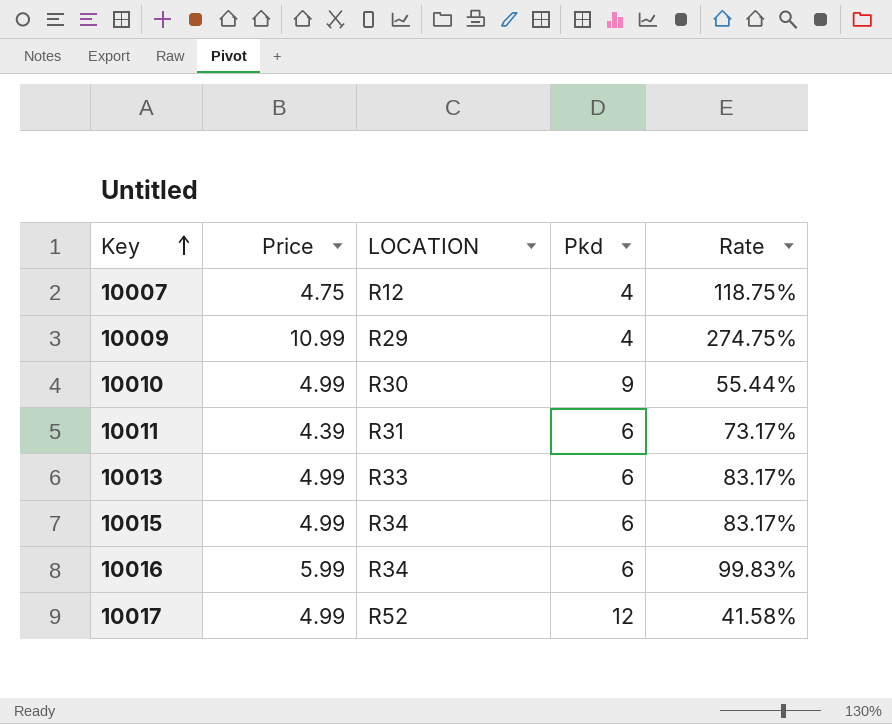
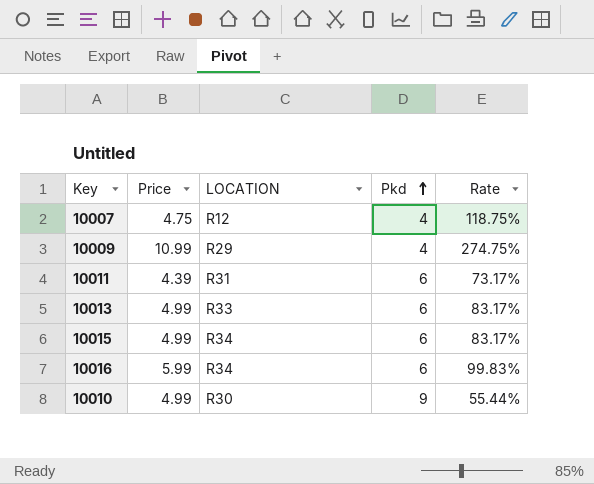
row order: Key ascending -> Pkd ascending
row 10017: 4.99 | R52 | 12 | 41.58% -> none

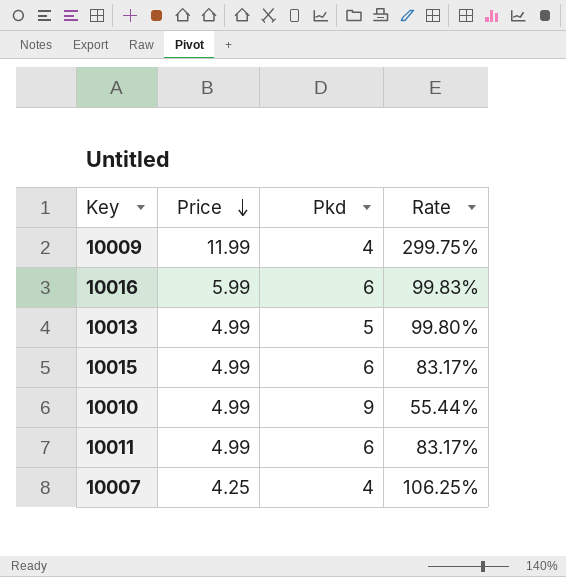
row order: Pkd ascending -> Price descending
column LOCATION | position: 3 -> none
10009 | Price: 10.99 -> 11.99
10009 | Rate: 274.75% -> 299.75%
10013 | Pkd: 6 -> 5
10013 | Rate: 83.17% -> 99.80%
10011 | Price: 4.39 -> 4.99
10011 | Rate: 73.17% -> 83.17%
10007 | Price: 4.75 -> 4.25
10007 | Rate: 118.75% -> 106.25%

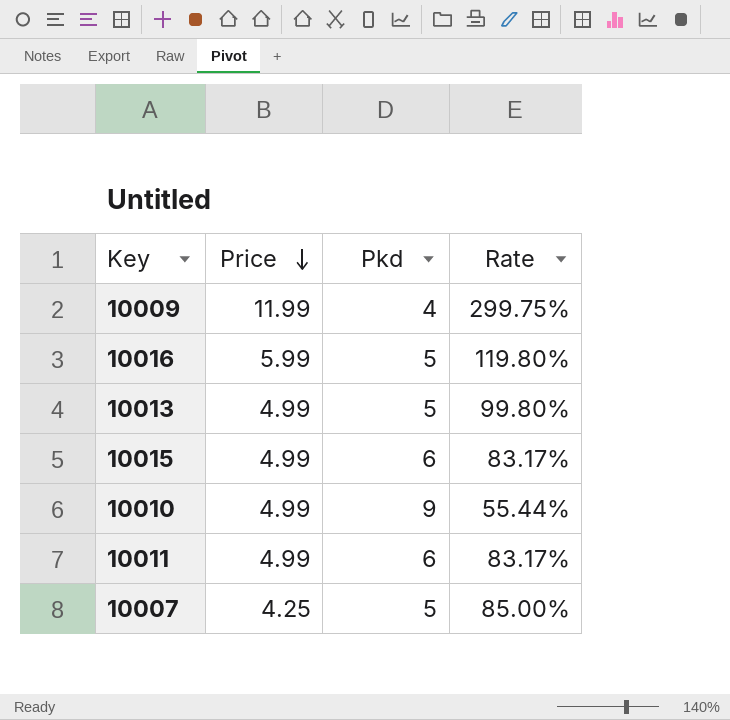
10016 | Pkd: 6 -> 5
10016 | Rate: 99.83% -> 119.80%
10007 | Pkd: 4 -> 5
10007 | Rate: 106.25% -> 85.00%

